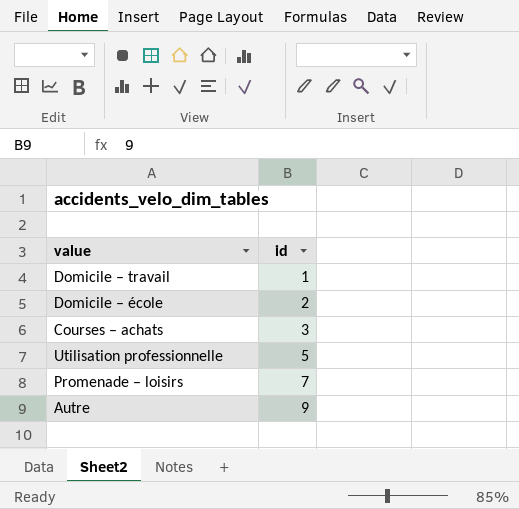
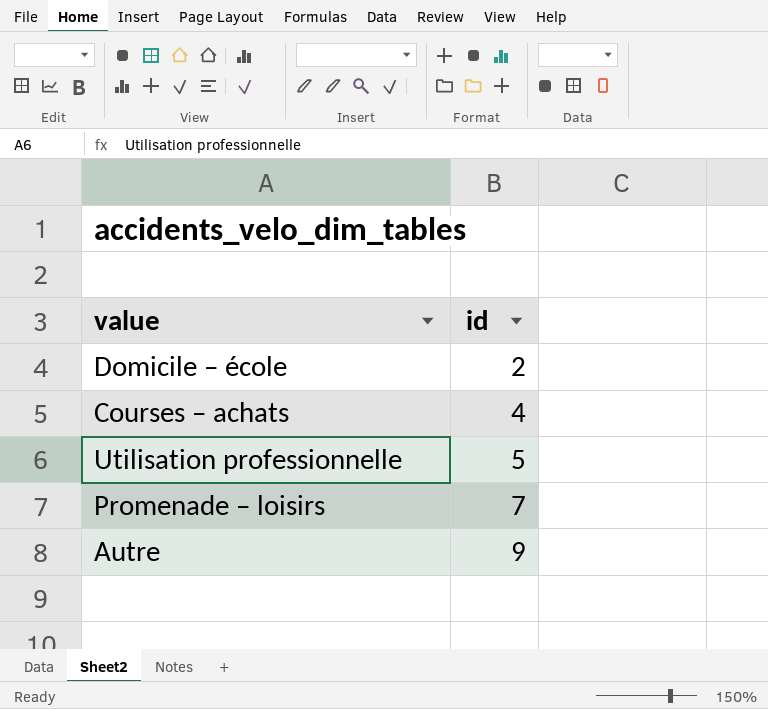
row Domicile – travail: 1 -> none
Courses – achats | id: 3 -> 4

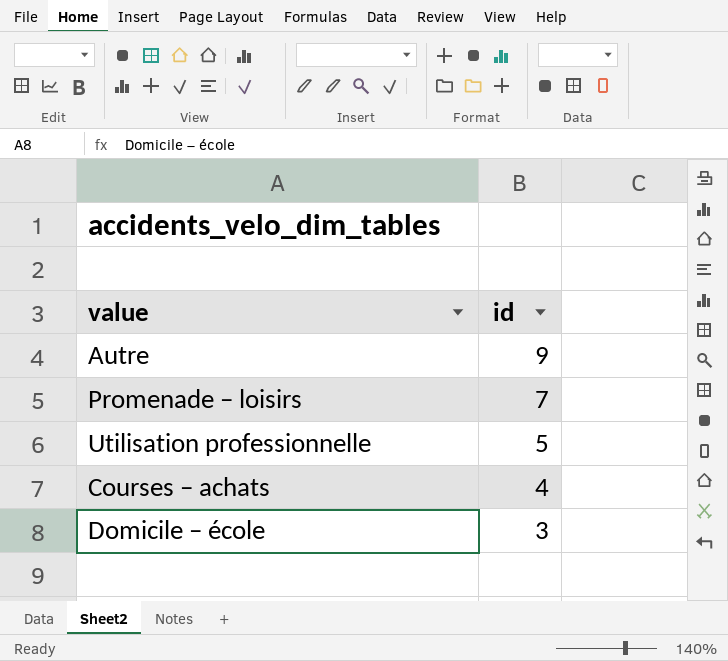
row order: id ascending -> id descending
Domicile – école | id: 2 -> 3

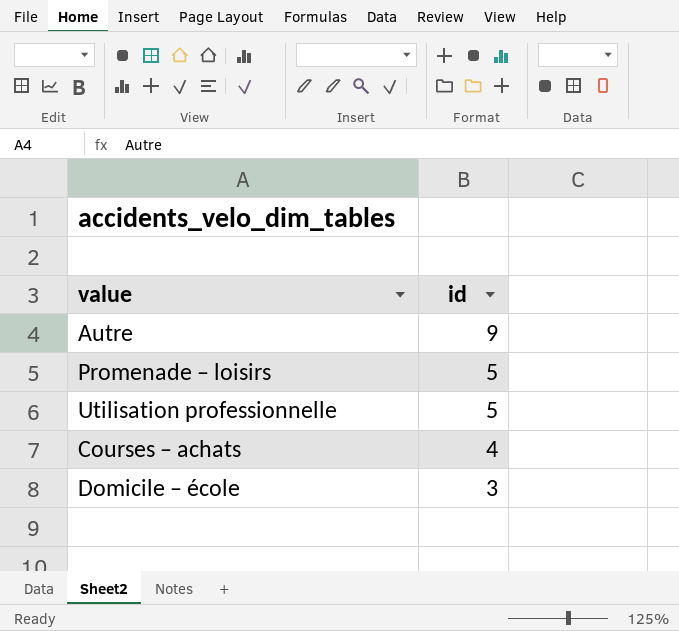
Promenade – loisirs | id: 7 -> 5

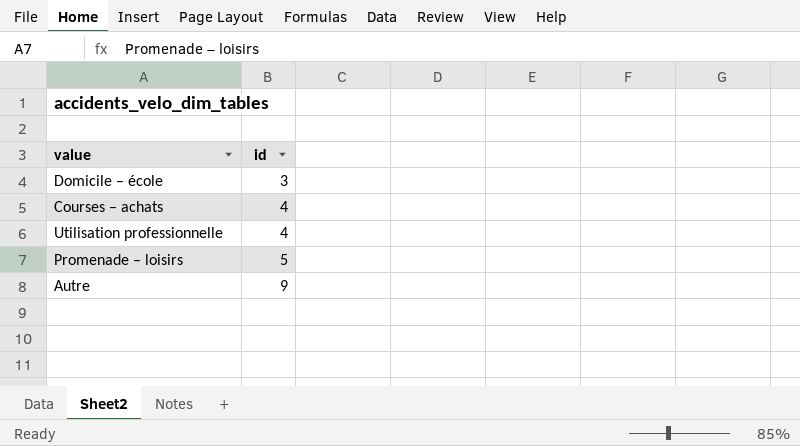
row order: id descending -> id ascending
Utilisation professionnelle | id: 5 -> 4

